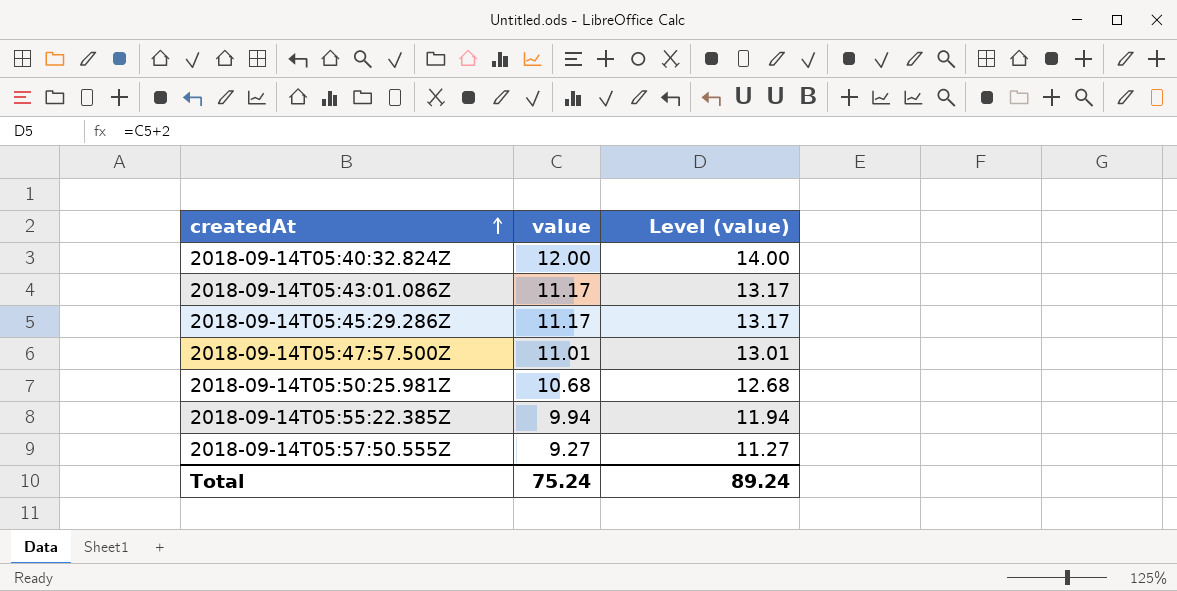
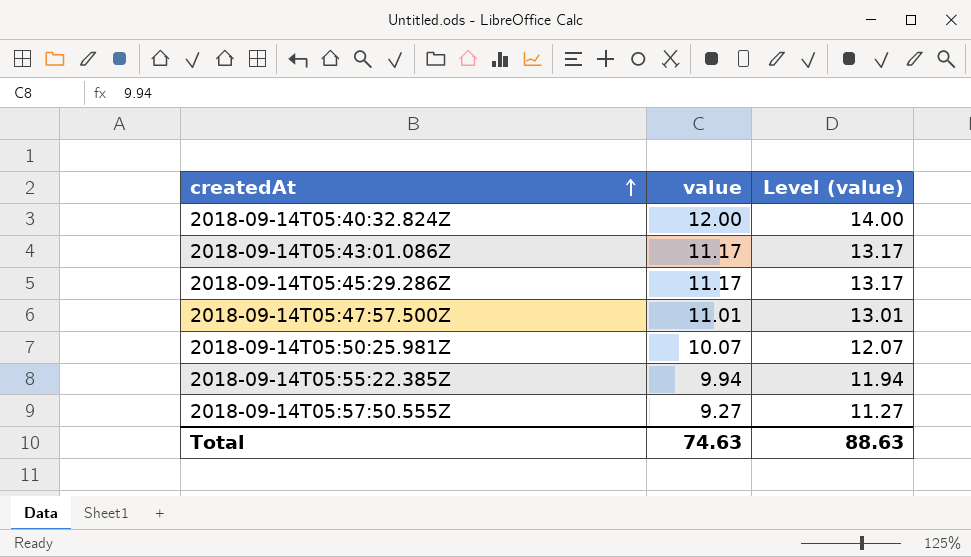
2018-09-14T05:50:25.981Z | value: 10.68 -> 10.07
2018-09-14T05:50:25.981Z | Level (value): 12.68 -> 12.07
Total | value: 75.24 -> 74.63
Total | Level (value): 89.24 -> 88.63

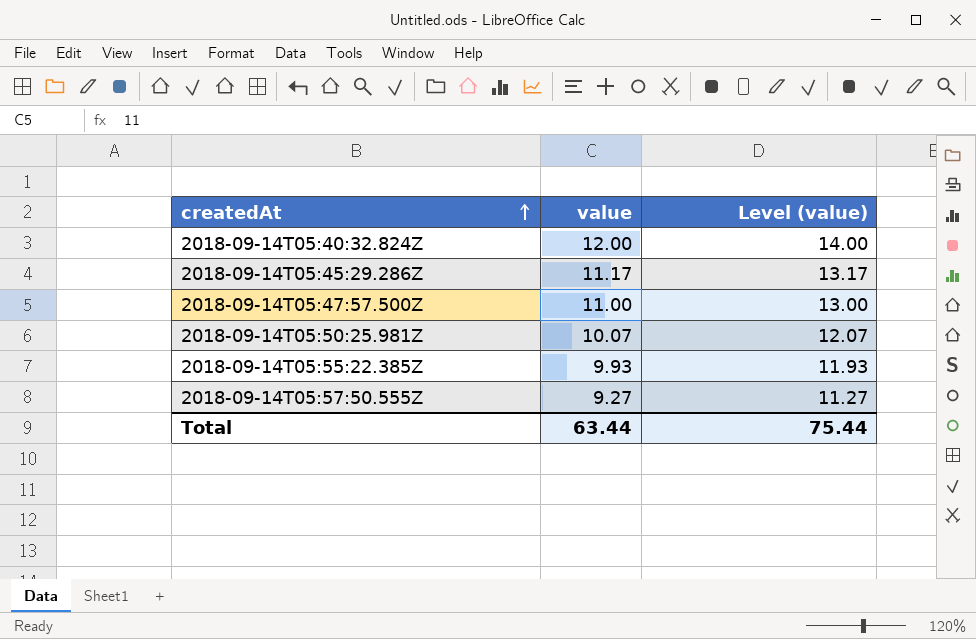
row 2018-09-14T05:43:01.086Z: 11.17 | 13.17 -> none
2018-09-14T05:47:57.500Z | value: 11.01 -> 11.00
2018-09-14T05:47:57.500Z | Level (value): 13.01 -> 13.00
2018-09-14T05:55:22.385Z | value: 9.94 -> 9.93
2018-09-14T05:55:22.385Z | Level (value): 11.94 -> 11.93
Total | value: 74.63 -> 63.44
Total | Level (value): 88.63 -> 75.44

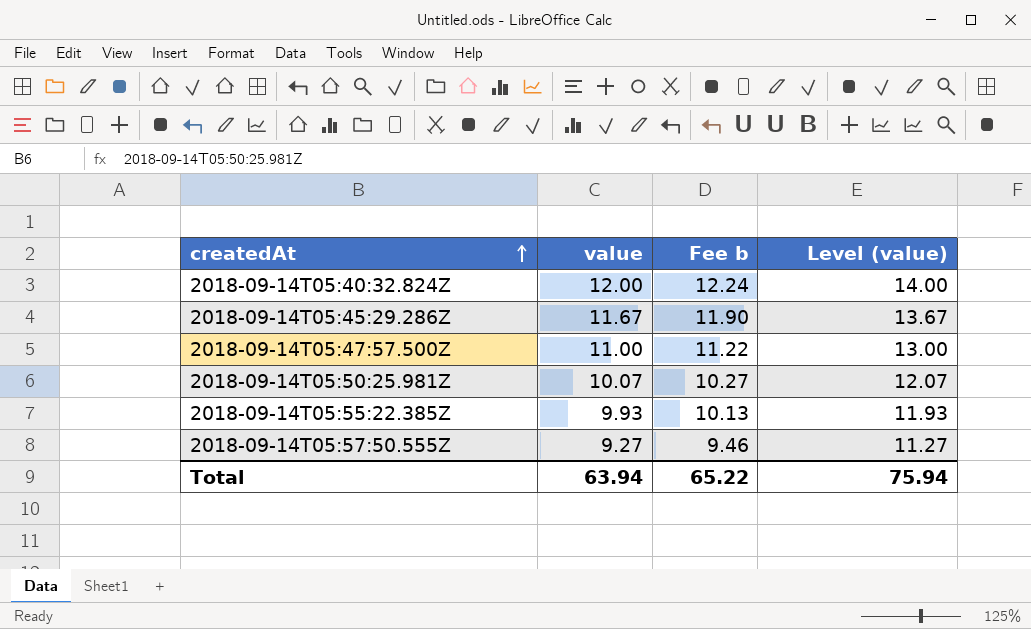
column Fee b | formula: none -> [value] * 1.02
2018-09-14T05:45:29.286Z | value: 11.17 -> 11.67
2018-09-14T05:45:29.286Z | Level (value): 13.17 -> 13.67
Total | value: 63.44 -> 63.94
Total | Level (value): 75.44 -> 75.94

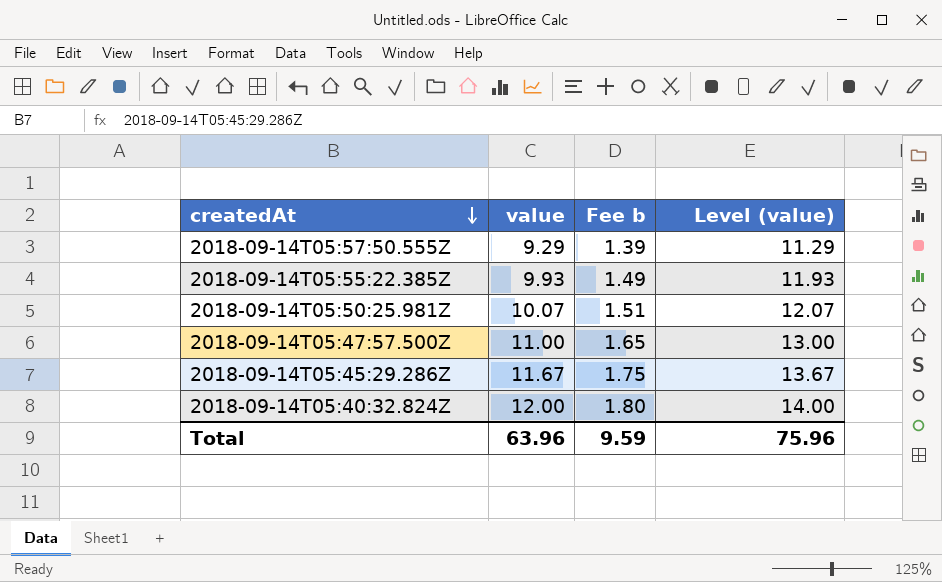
row order: createdAt ascending -> createdAt descending
column Fee b | formula: [value] * 1.02 -> [value] * 0.15
2018-09-14T05:57:50.555Z | value: 9.27 -> 9.29
2018-09-14T05:57:50.555Z | Level (value): 11.27 -> 11.29
Total | value: 63.94 -> 63.96
Total | Fee b: 65.22 -> 9.59
Total | Level (value): 75.94 -> 75.96

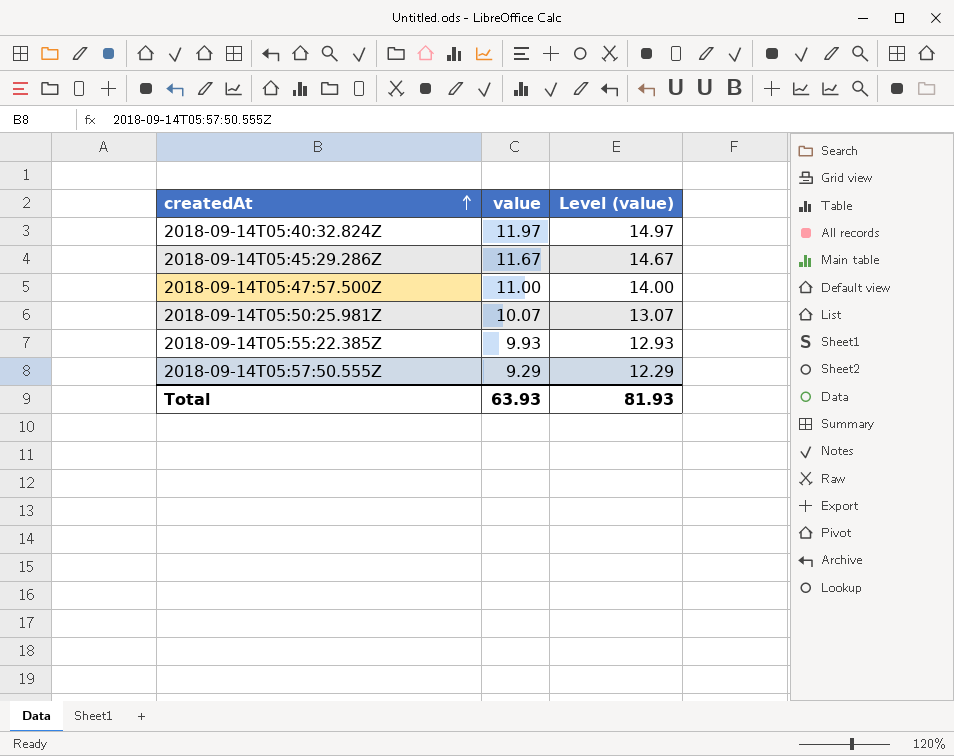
row order: createdAt descending -> createdAt ascending
column Fee b | formula: [value] * 0.15 -> none
column Level (value) | formula: [value] + 2 -> [value] + 3
2018-09-14T05:40:32.824Z | value: 12.00 -> 11.97
Total | value: 63.96 -> 63.93
Total | Level (value): 75.96 -> 81.93

